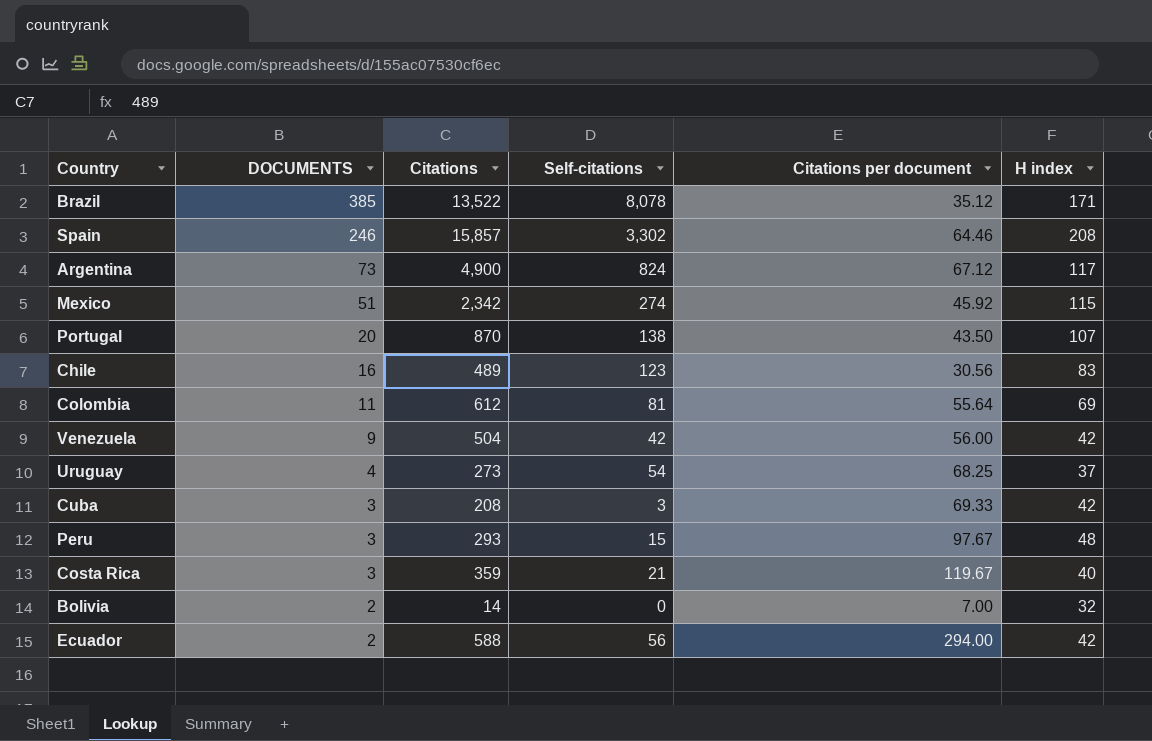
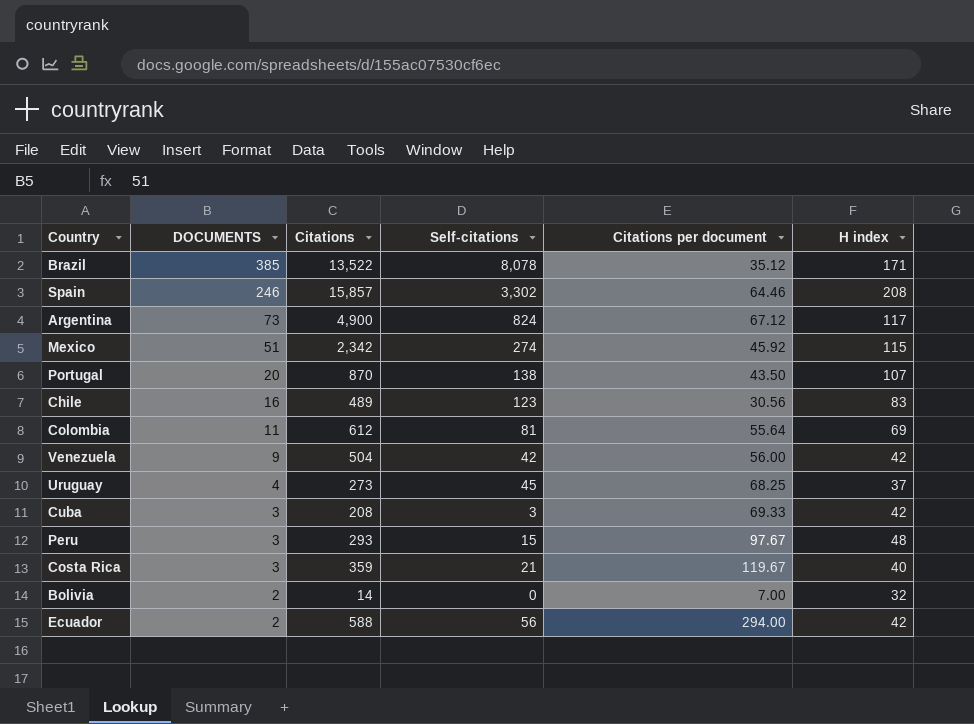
Uruguay | Self-citations: 54 -> 45

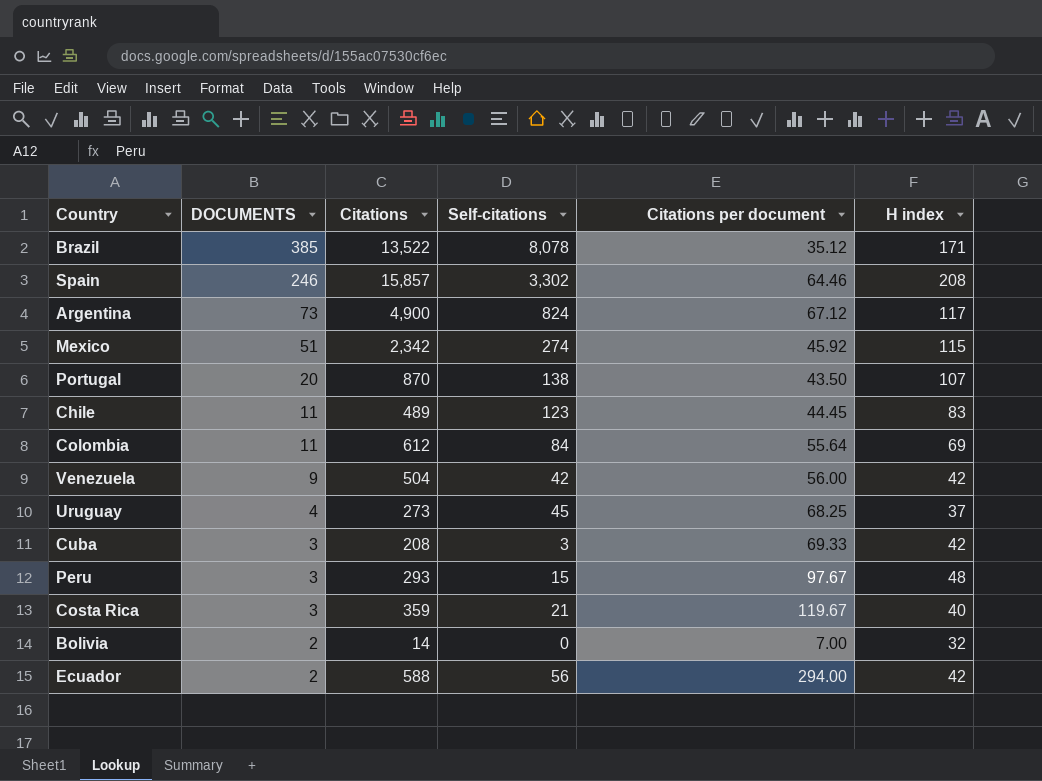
Chile | DOCUMENTS: 16 -> 11
Chile | Citations per document: 30.56 -> 44.45
Colombia | Self-citations: 81 -> 84

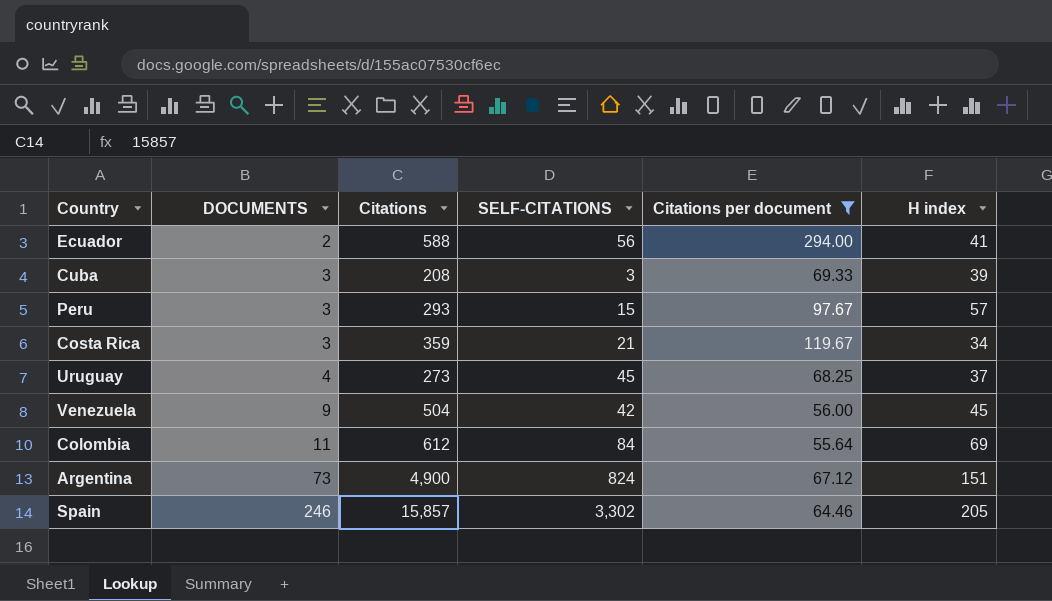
filter: none -> Citations per document >= 55.64
row order: DOCUMENTS descending -> DOCUMENTS ascending
column name: Self-citations -> SELF-CITATIONS
Ecuador | H index: 42 -> 41
Cuba | H index: 42 -> 39
Peru | H index: 48 -> 57
Costa Rica | H index: 40 -> 34
Venezuela | H index: 42 -> 45
Argentina | H index: 117 -> 151
Spain | H index: 208 -> 205

